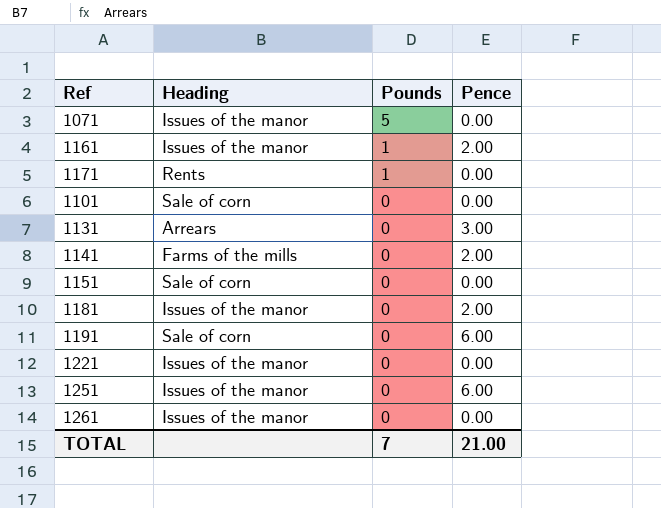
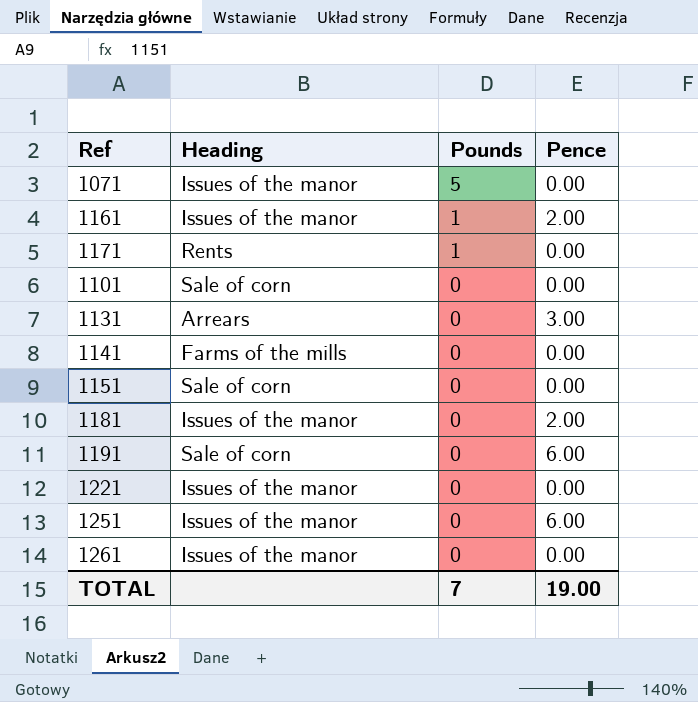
1141 | Pence: 2.00 -> 0.00
TOTAL | Pence: 21.00 -> 19.00

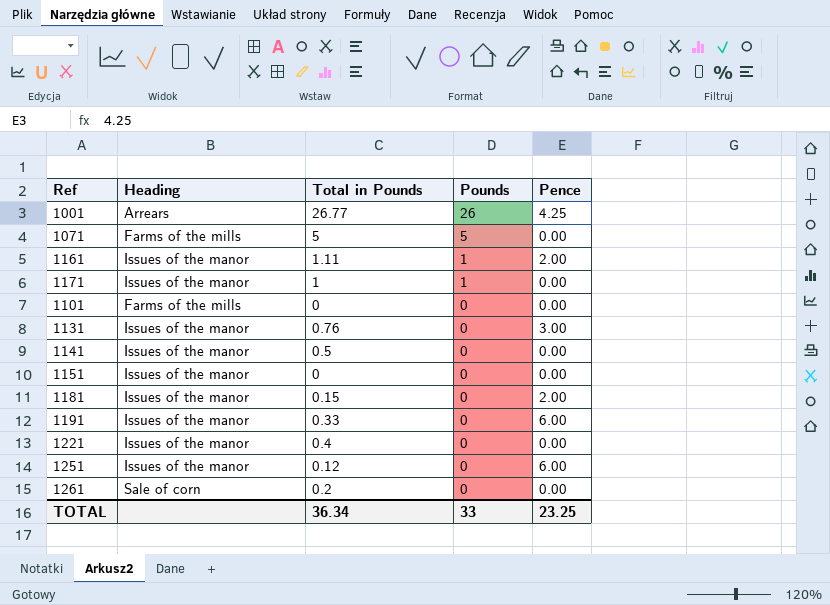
column Total in Pounds | position: none -> 3
row 1001: none -> Arrears | 26.77 | 26 | 4.25
1071 | Heading: Issues of the manor -> Farms of the mills
1171 | Heading: Rents -> Issues of the manor
1101 | Heading: Sale of corn -> Farms of the mills
1131 | Heading: Arrears -> Issues of the manor
1141 | Heading: Farms of the mills -> Issues of the manor
1151 | Heading: Sale of corn -> Issues of the manor
1191 | Heading: Sale of corn -> Issues of the manor
1261 | Heading: Issues of the manor -> Sale of corn
TOTAL | Pounds: 7 -> 33
TOTAL | Pence: 19.00 -> 23.25

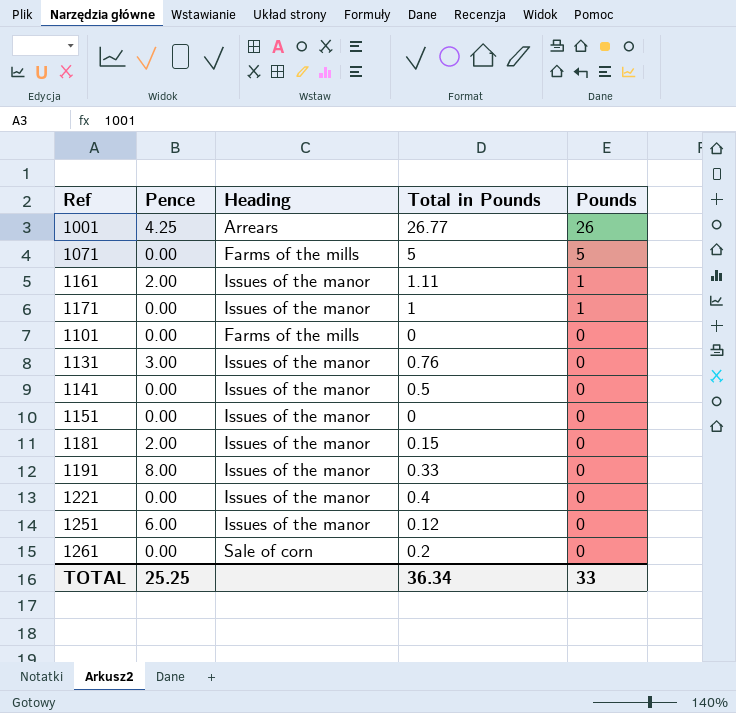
column Pence | position: 5 -> 2
1191 | Pence: 6.00 -> 8.00
TOTAL | Pence: 23.25 -> 25.25

